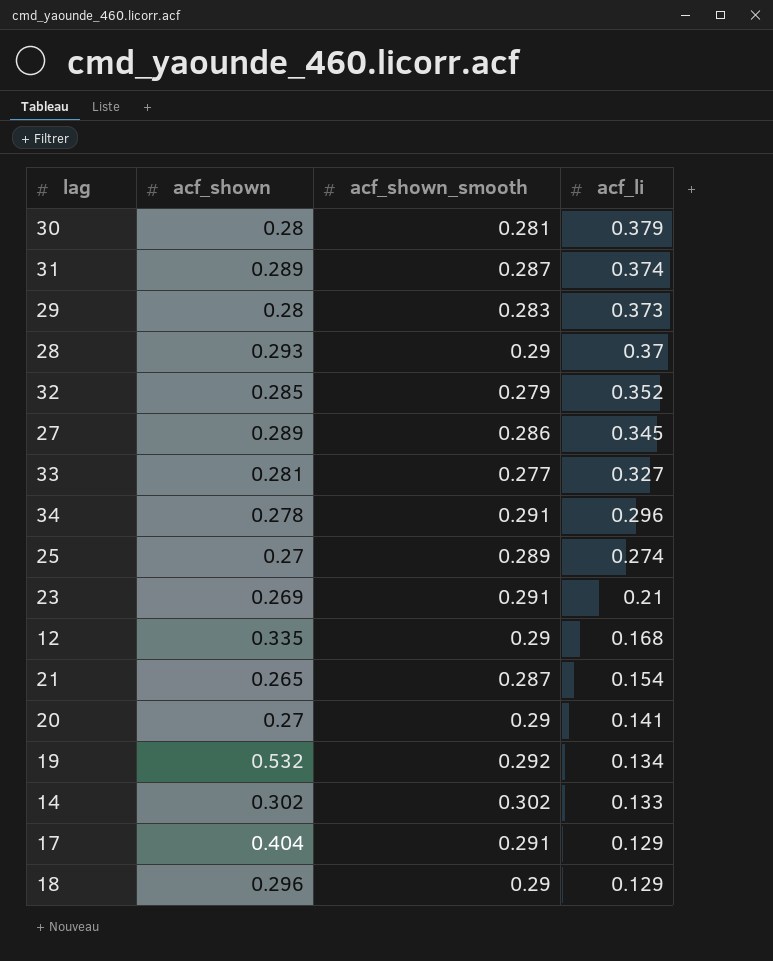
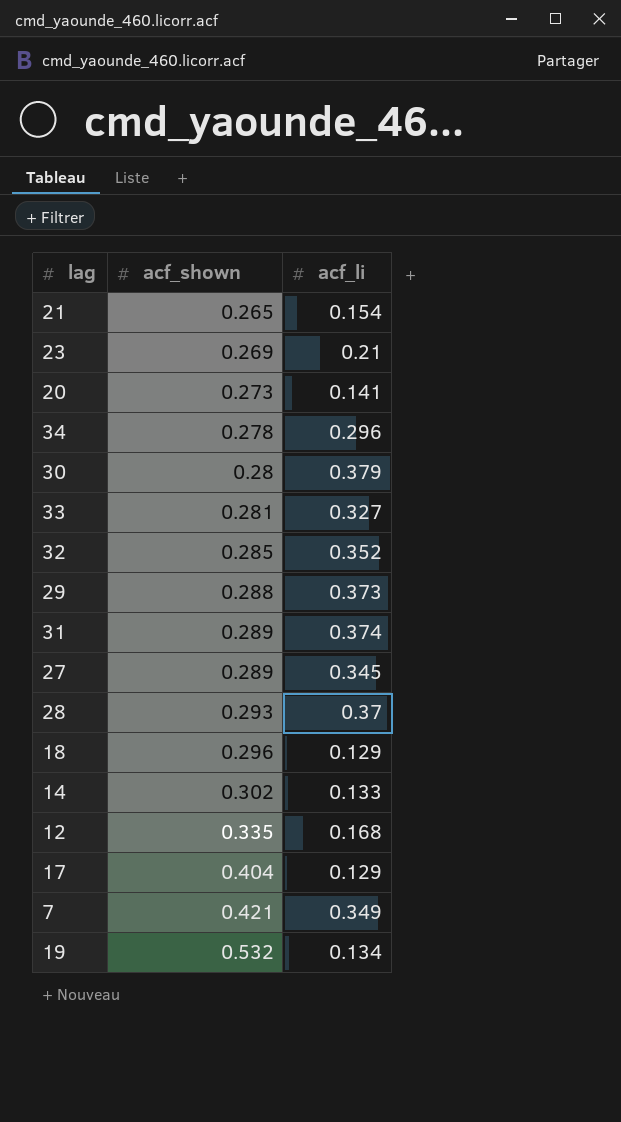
row order: acf_li descending -> acf_shown ascending
column acf_shown_smooth | position: 3 -> none
row 25: 0.27 | 0.289 | 0.274 -> none
20 | acf_shown: 0.27 -> 0.273
29 | acf_shown: 0.28 -> 0.288
row 7: none -> 0.421 | 0.349

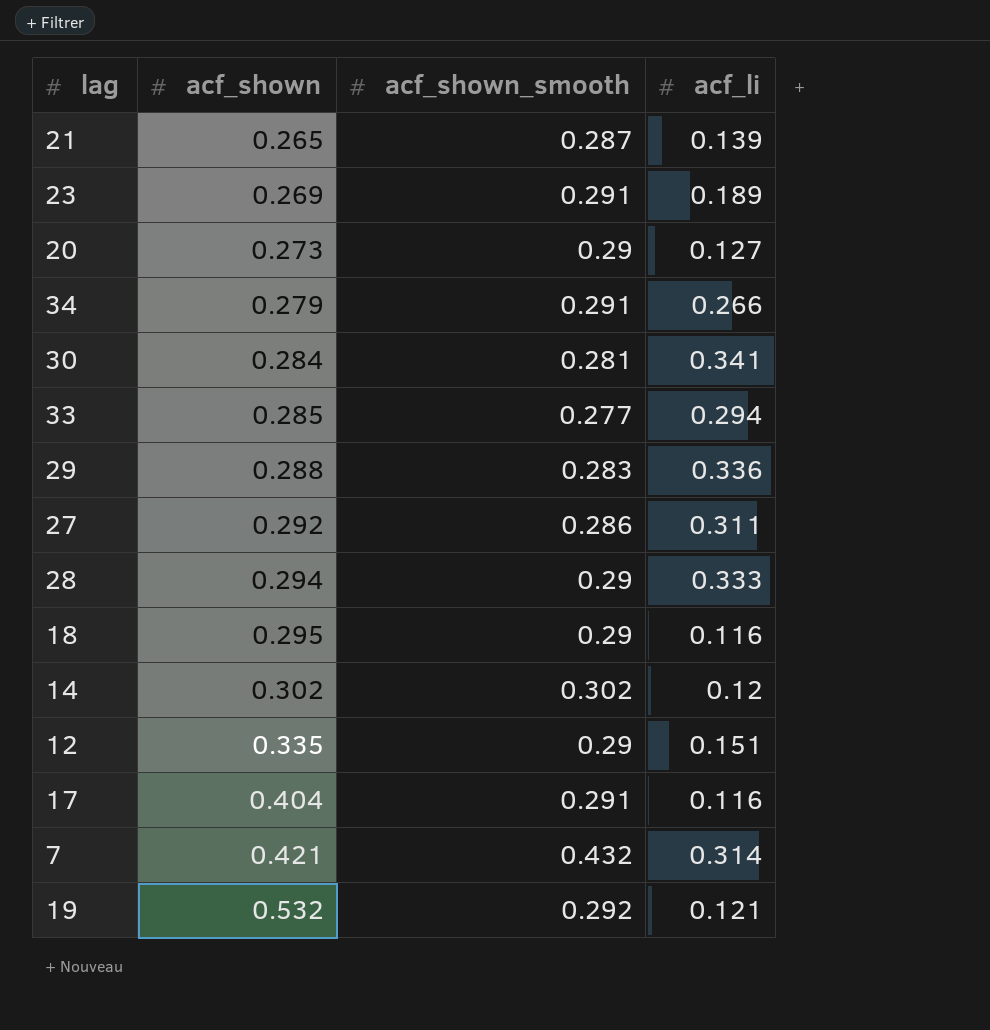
column acf_shown_smooth | position: none -> 3
row 32: 0.285 | 0.352 -> none
row 31: 0.289 | 0.374 -> none
21 | acf_li: 0.154 -> 0.139
23 | acf_li: 0.21 -> 0.189
20 | acf_li: 0.141 -> 0.127
34 | acf_shown: 0.278 -> 0.279
34 | acf_li: 0.296 -> 0.266
30 | acf_shown: 0.28 -> 0.284
30 | acf_li: 0.379 -> 0.341
33 | acf_shown: 0.281 -> 0.285
33 | acf_li: 0.327 -> 0.294
29 | acf_li: 0.373 -> 0.336
27 | acf_shown: 0.289 -> 0.292
27 | acf_li: 0.345 -> 0.311
28 | acf_shown: 0.293 -> 0.294
28 | acf_li: 0.37 -> 0.333
18 | acf_shown: 0.296 -> 0.295
18 | acf_li: 0.129 -> 0.116
14 | acf_li: 0.133 -> 0.12
12 | acf_li: 0.168 -> 0.151
17 | acf_li: 0.129 -> 0.116
7 | acf_li: 0.349 -> 0.314
19 | acf_li: 0.134 -> 0.121

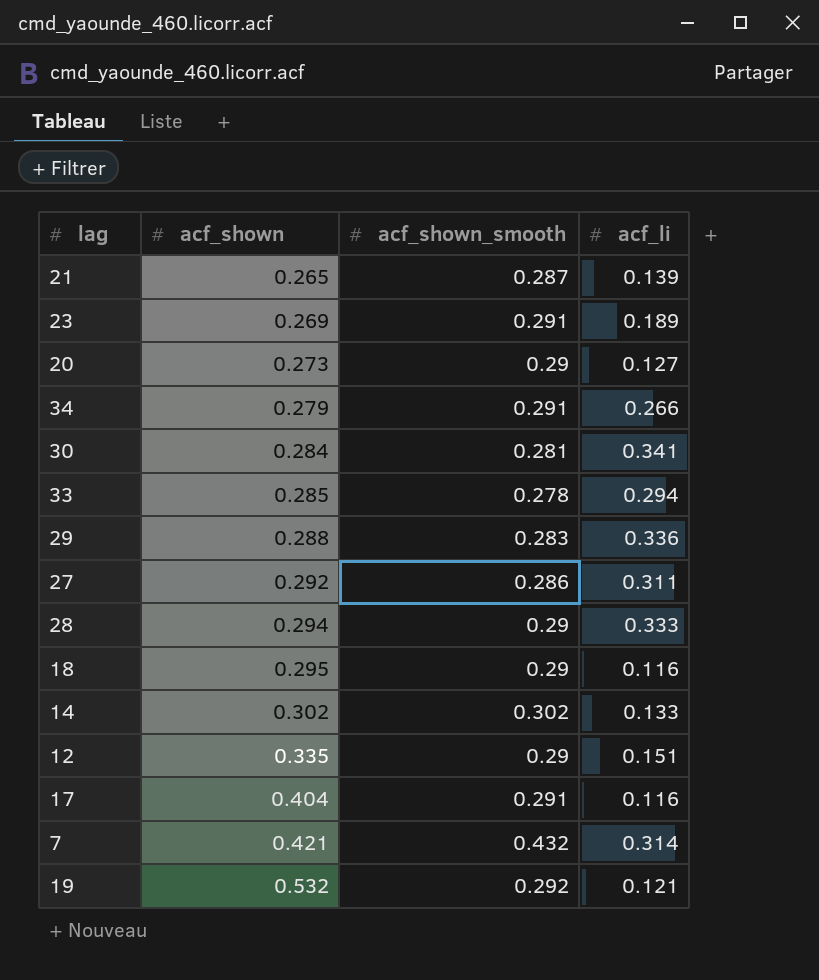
33 | acf_shown_smooth: 0.277 -> 0.278
14 | acf_li: 0.12 -> 0.133

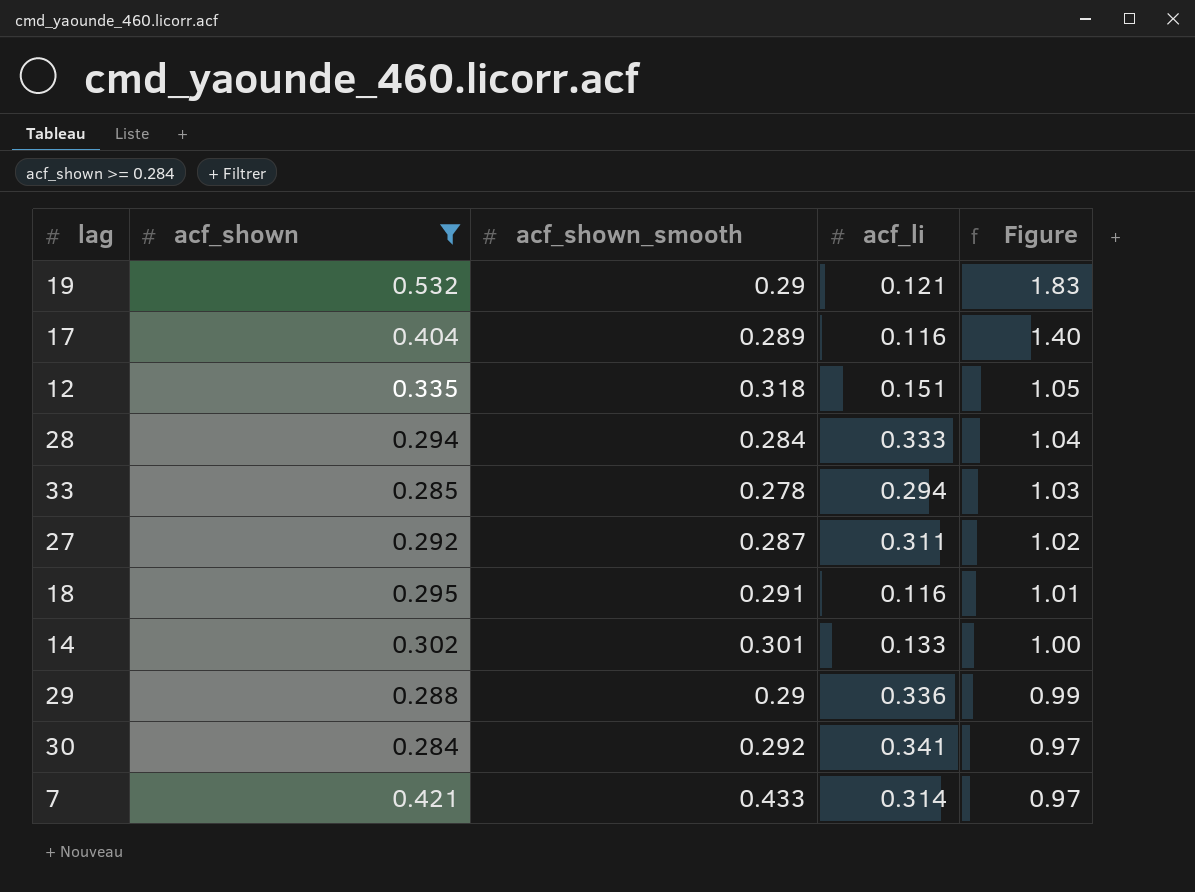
filter: none -> acf_shown >= 0.284
row order: acf_shown ascending -> Figure descending
column Figure | formula: none -> [acf_shown] / [acf_shown_smooth]
19 | acf_shown_smooth: 0.292 -> 0.29
17 | acf_shown_smooth: 0.291 -> 0.289
12 | acf_shown_smooth: 0.29 -> 0.318
28 | acf_shown_smooth: 0.29 -> 0.284
27 | acf_shown_smooth: 0.286 -> 0.287
18 | acf_shown_smooth: 0.29 -> 0.291
14 | acf_shown_smooth: 0.302 -> 0.301
29 | acf_shown_smooth: 0.283 -> 0.29
30 | acf_shown_smooth: 0.281 -> 0.292
7 | acf_shown_smooth: 0.432 -> 0.433

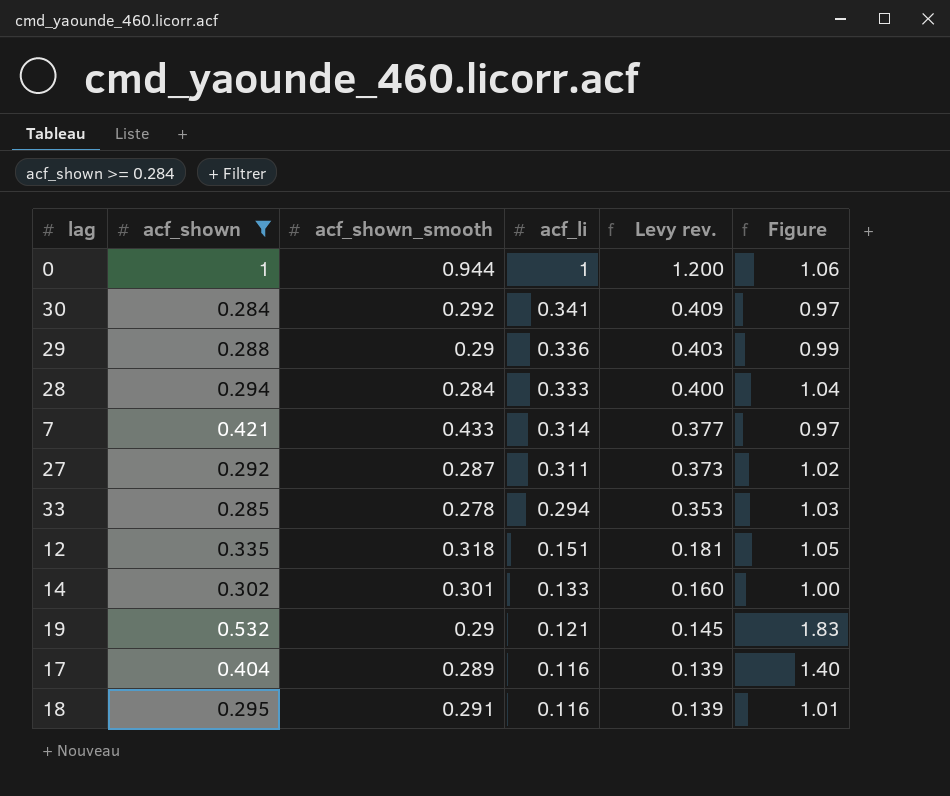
row order: Figure descending -> acf_li descending
column Levy rev. | formula: none -> [acf_li] * 1.2
row 0: none -> 1 | 0.944 | 1 | 1.200 | 1.06

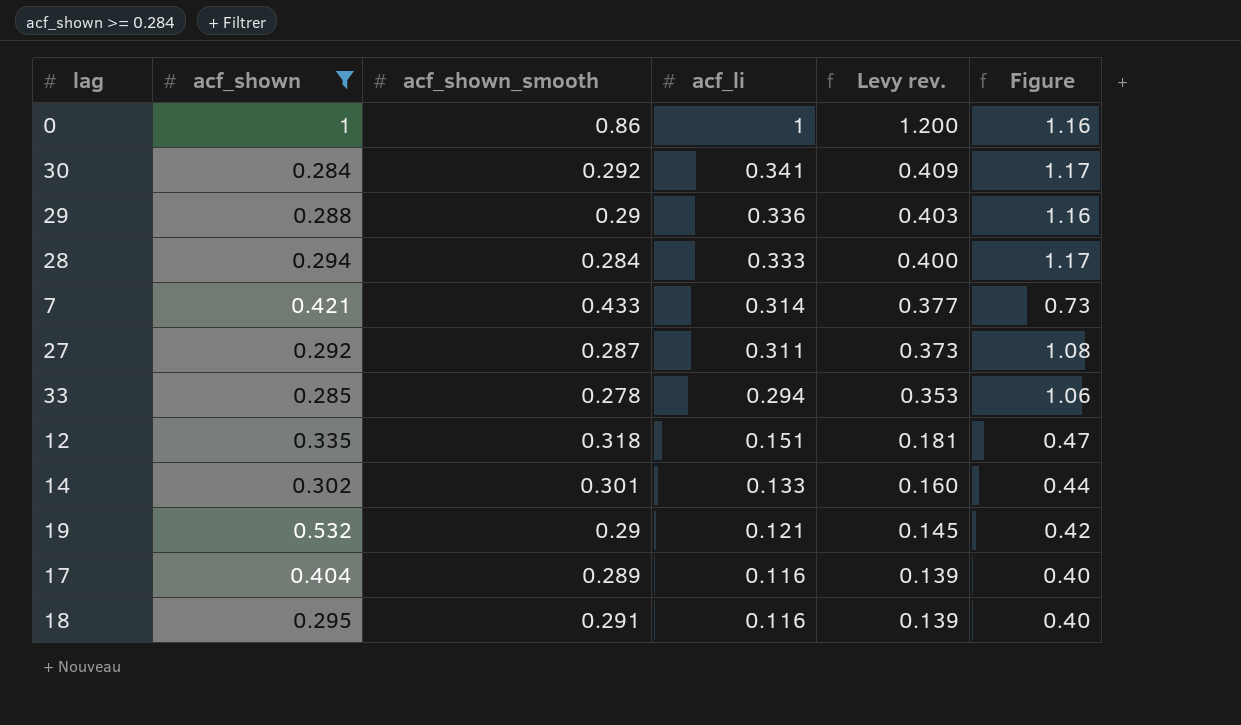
column Figure | formula: [acf_shown] / [acf_shown_smooth] -> [acf_li] / [acf_shown_smooth]
0 | acf_shown_smooth: 0.944 -> 0.86

